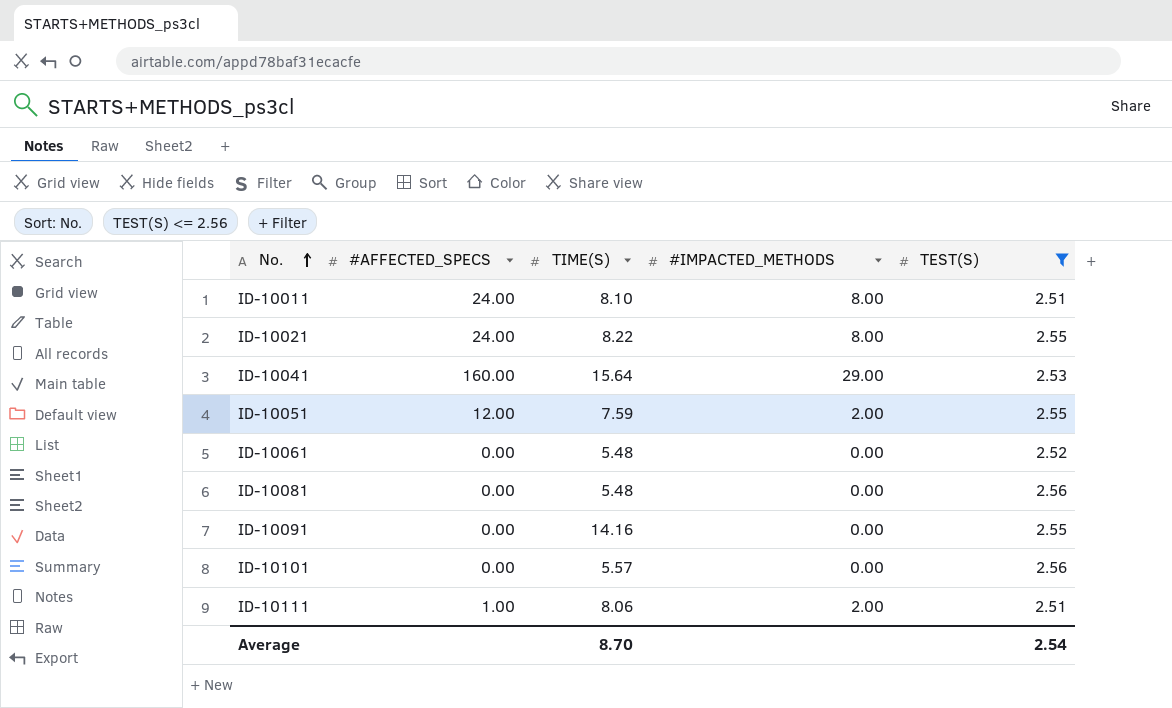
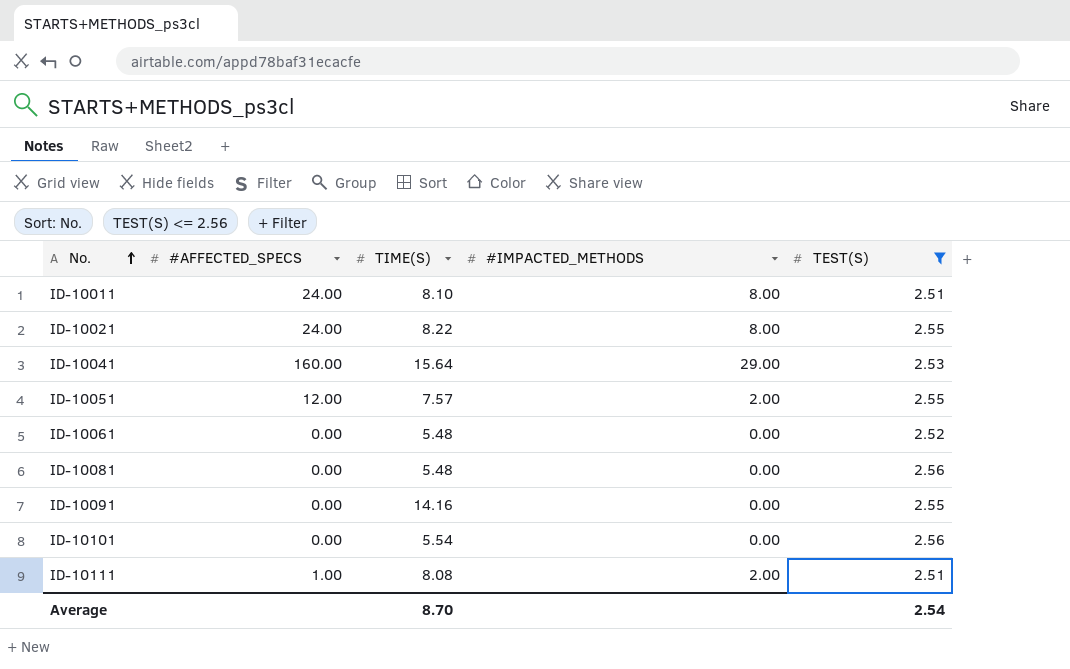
ID-10051 | TIME(S): 7.59 -> 7.57
ID-10101 | TIME(S): 5.57 -> 5.54
ID-10111 | TIME(S): 8.06 -> 8.08

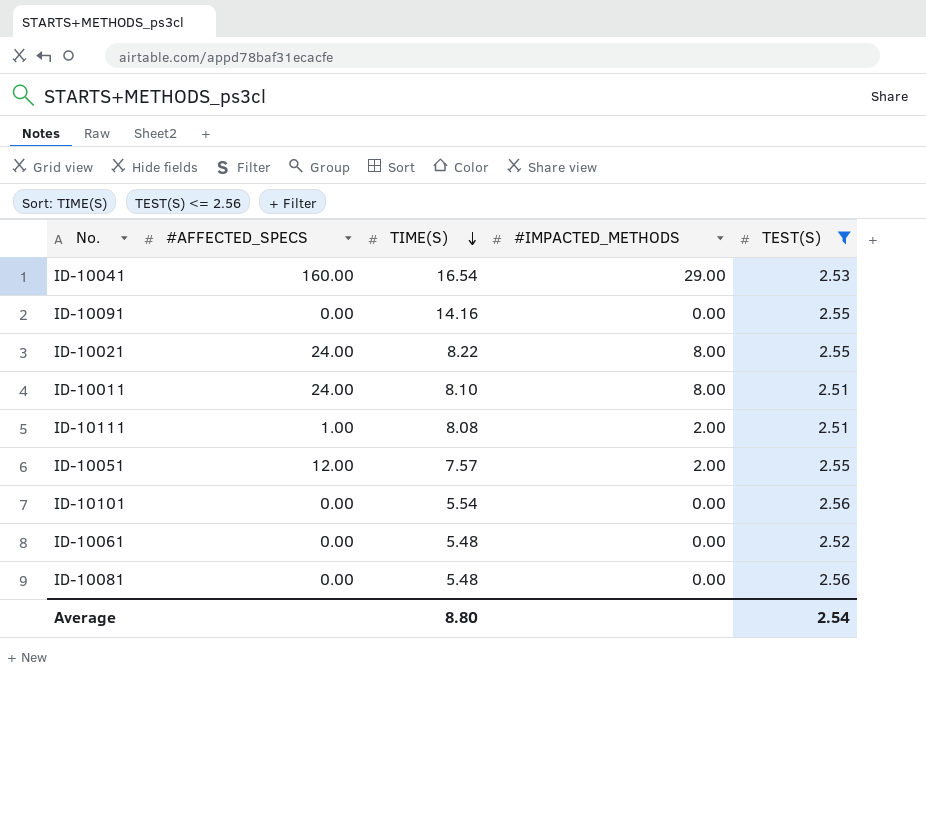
row order: No. ascending -> TIME(S) descending
ID-10041 | TIME(S): 15.64 -> 16.54
Average | TIME(S): 8.70 -> 8.80

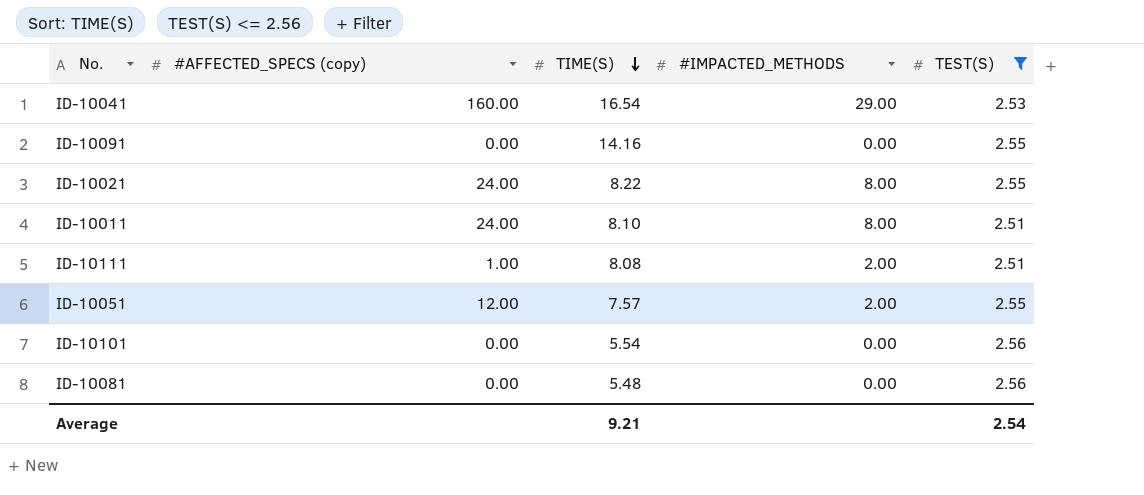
column name: #AFFECTED_SPECS -> #AFFECTED_SPECS (copy)
row ID-10061: 0.00 | 5.48 | 0.00 | 2.52 -> none
Average | TIME(S): 8.80 -> 9.21

